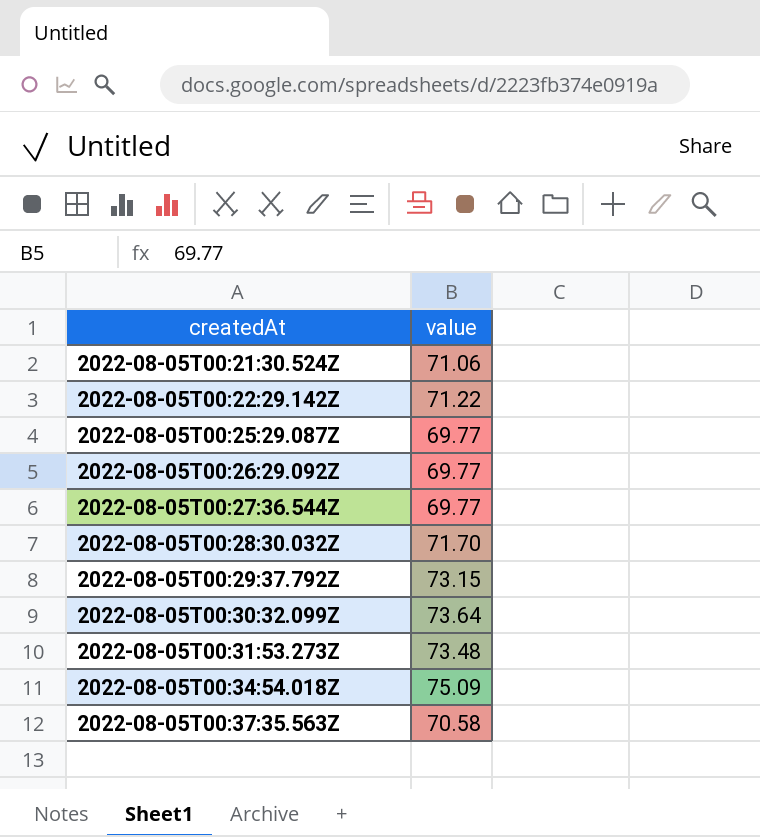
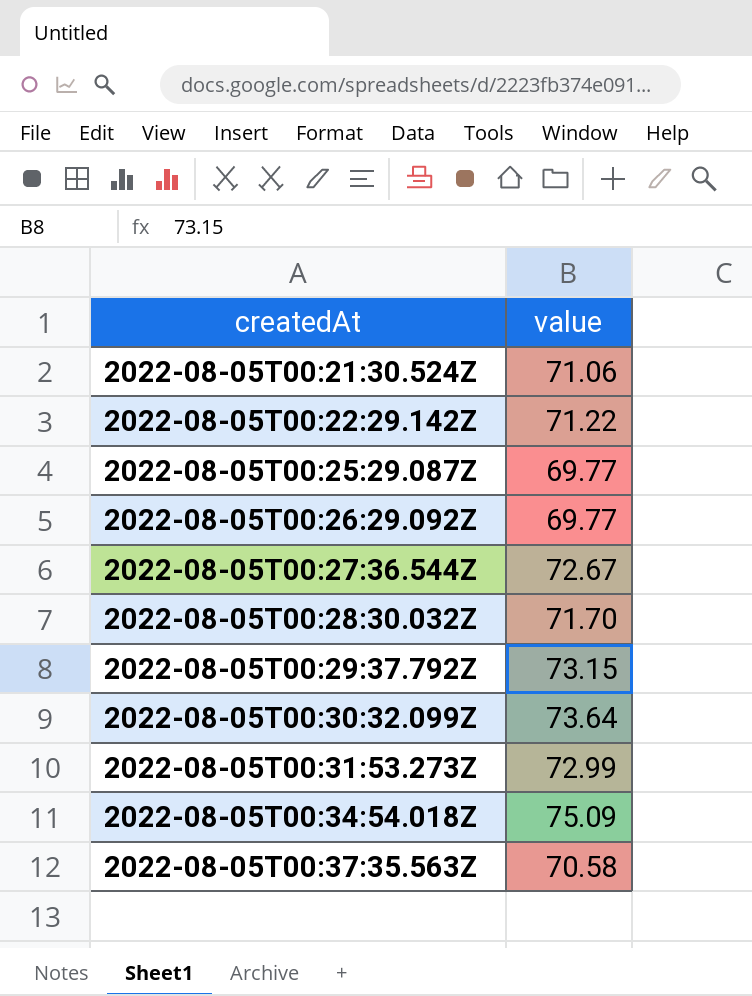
2022-08-05T00:27:36.544Z | value: 69.77 -> 72.67
2022-08-05T00:31:53.273Z | value: 73.48 -> 72.99

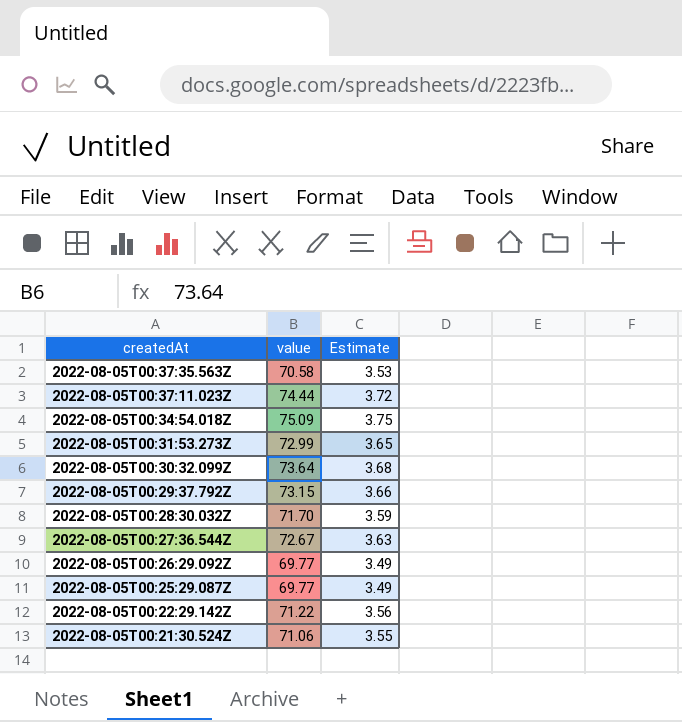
row order: createdAt ascending -> createdAt descending
column Estimate | formula: none -> [value] * 0.05
row 2022-08-05T00:37:11.023Z: none -> 74.44 | 3.72

